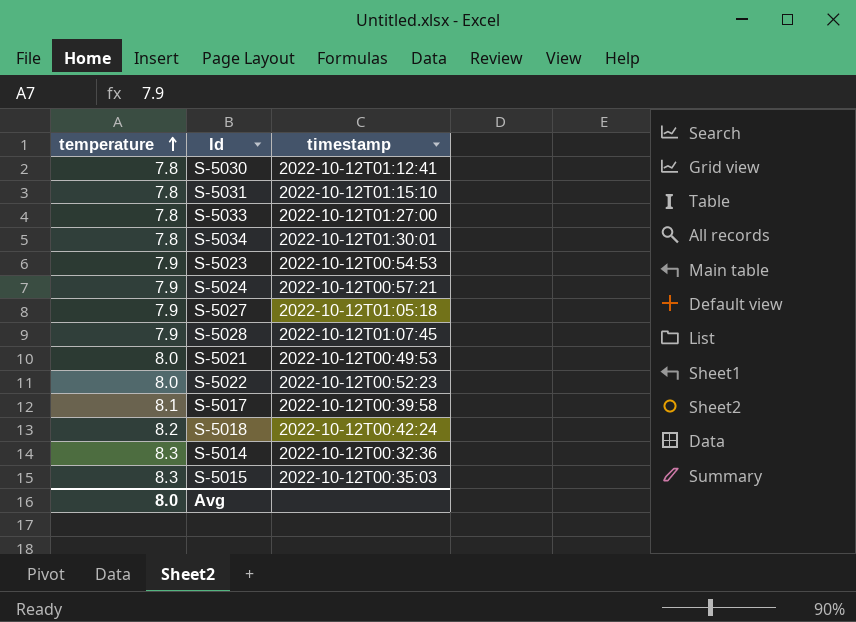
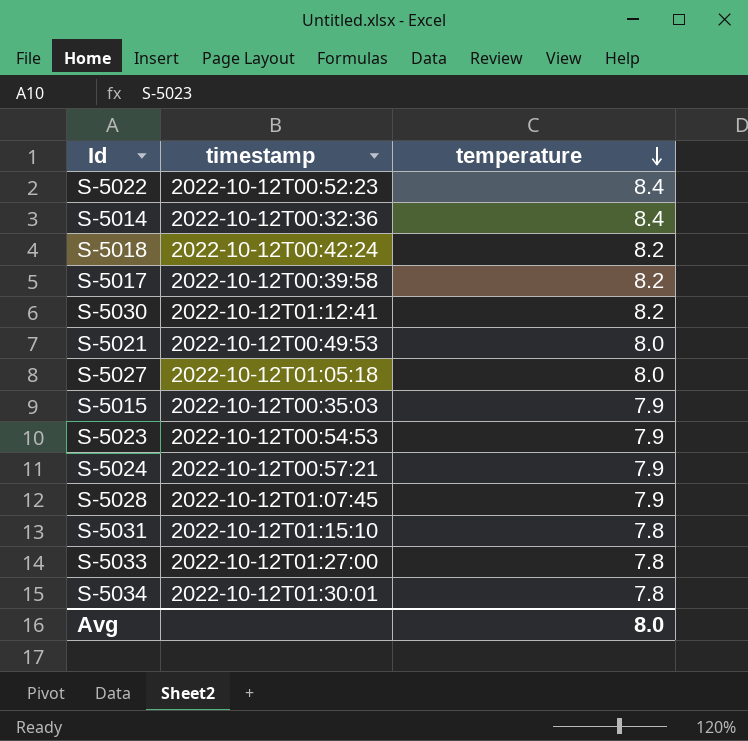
row order: temperature ascending -> temperature descending
column temperature | position: 1 -> 3
S-5022 | temperature: 8.0 -> 8.4
S-5014 | temperature: 8.3 -> 8.4
S-5017 | temperature: 8.1 -> 8.2
S-5030 | temperature: 7.8 -> 8.2
S-5027 | temperature: 7.9 -> 8.0
S-5015 | temperature: 8.3 -> 7.9

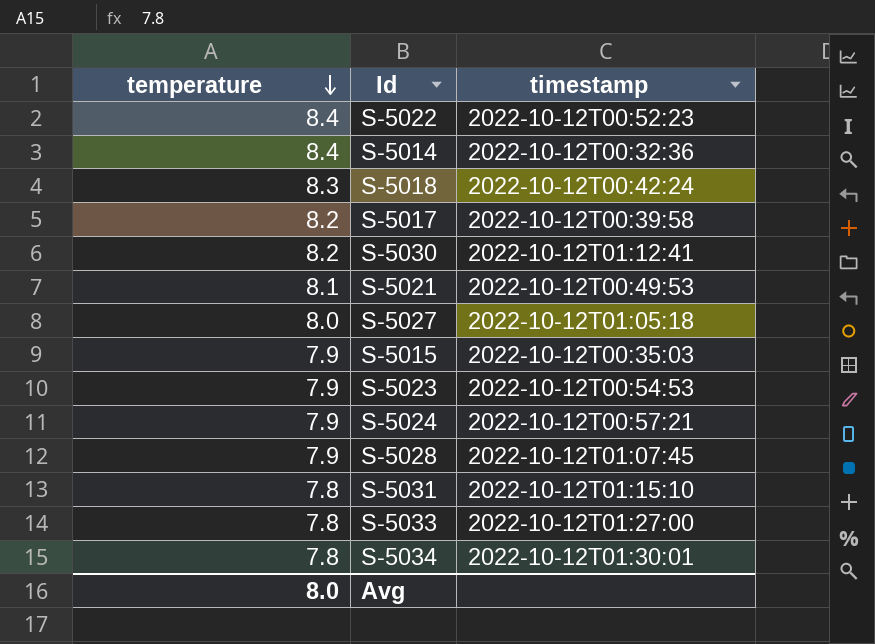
column temperature | position: 3 -> 1
S-5018 | temperature: 8.2 -> 8.3
S-5021 | temperature: 8.0 -> 8.1

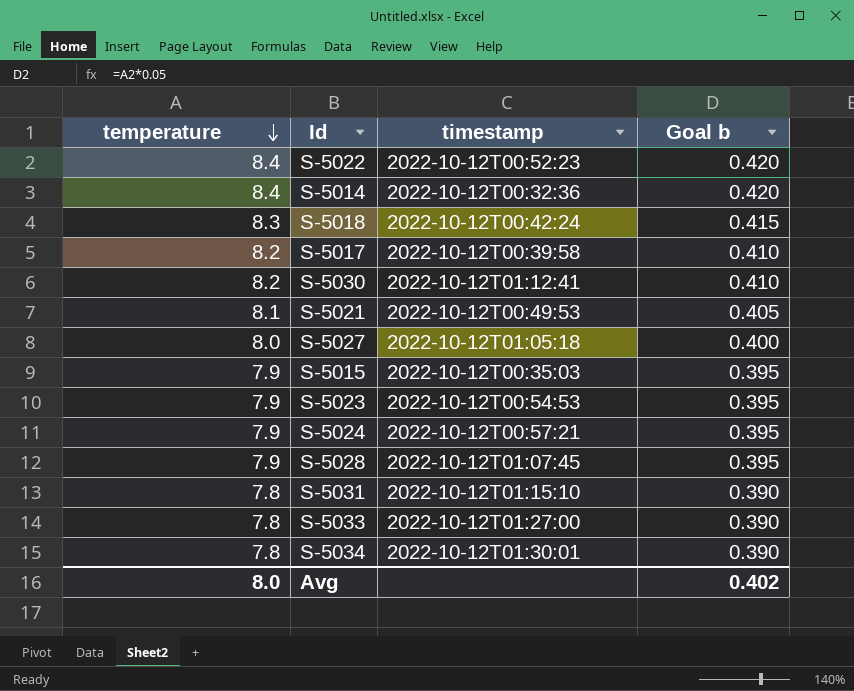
column Goal b | formula: none -> [temperature] * 0.05

